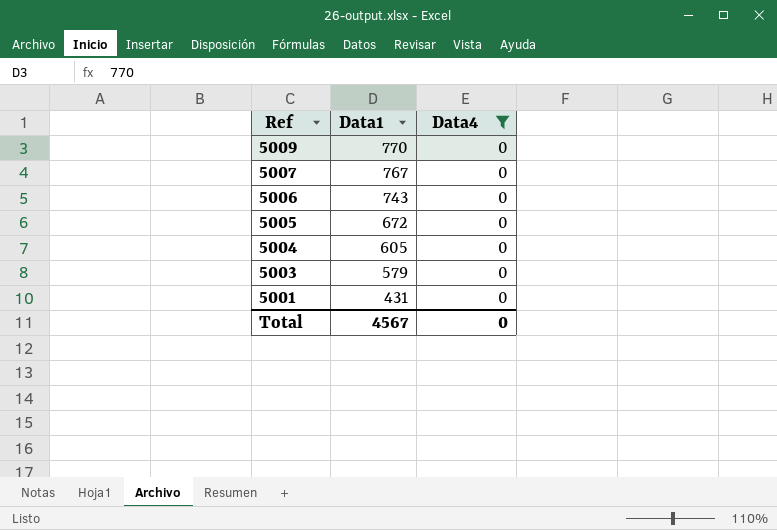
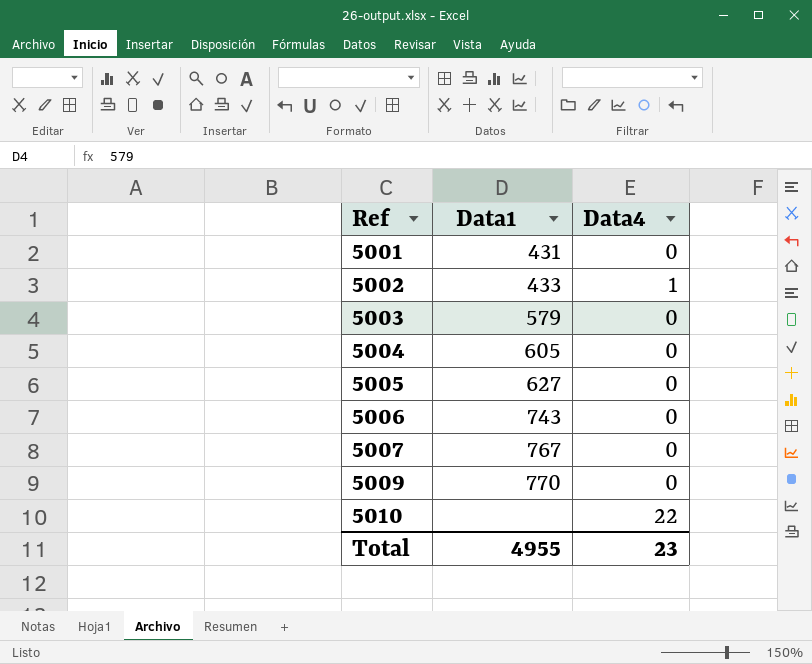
filter: Data4 = 0 -> none
row order: Ref descending -> Ref ascending
5005 | Data1: 672 -> 627
Total | Data1: 4567 -> 4955
Total | Data4: 0 -> 23

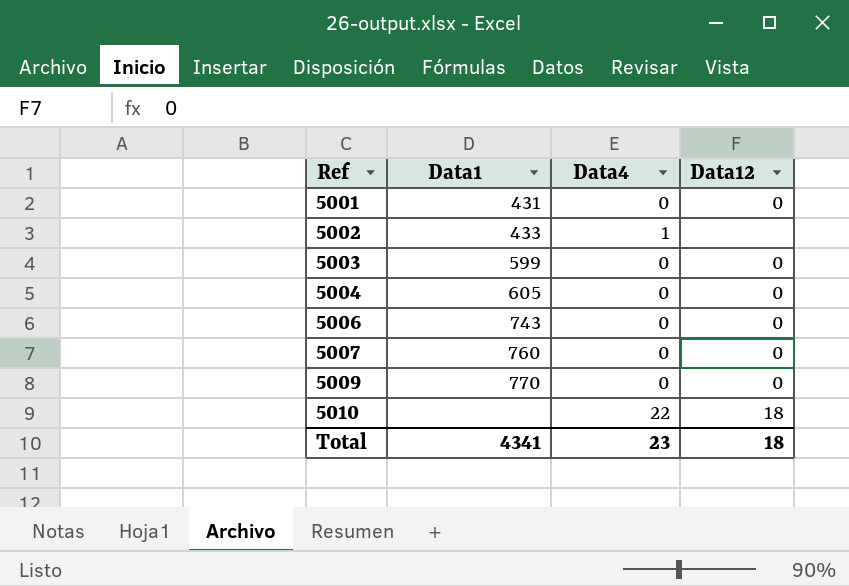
column Data12 | position: none -> 4
row 5005: 627 | 0 -> none
5003 | Data1: 579 -> 599
5007 | Data1: 767 -> 760
Total | Data1: 4955 -> 4341

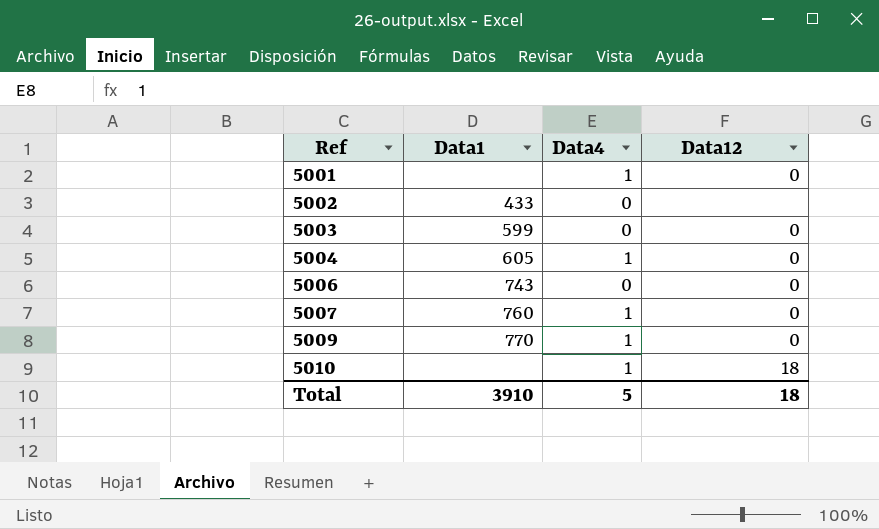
5001 | Data1: 431 -> none
5001 | Data4: 0 -> 1
5002 | Data4: 1 -> 0
5004 | Data4: 0 -> 1
5007 | Data4: 0 -> 1
5009 | Data4: 0 -> 1
5010 | Data4: 22 -> 1
Total | Data1: 4341 -> 3910
Total | Data4: 23 -> 5

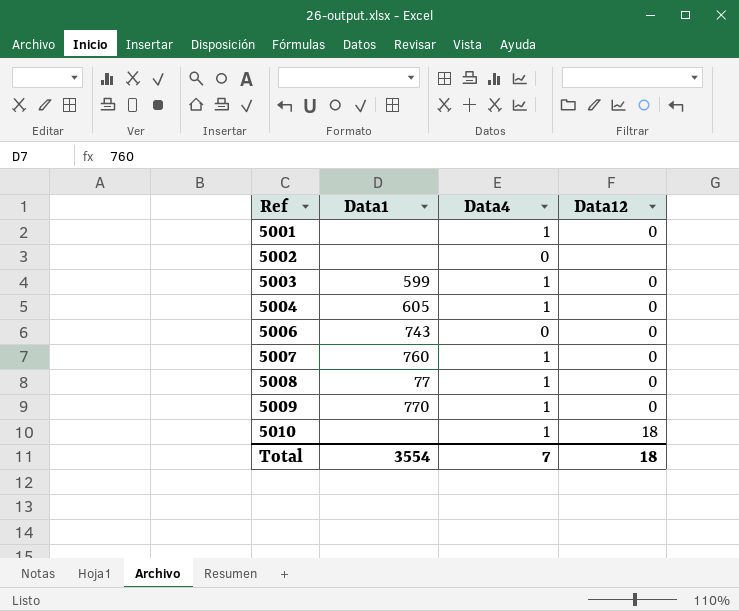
5002 | Data1: 433 -> none
5003 | Data4: 0 -> 1
row 5008: none -> 77 | 1 | 0
Total | Data1: 3910 -> 3554
Total | Data4: 5 -> 7

